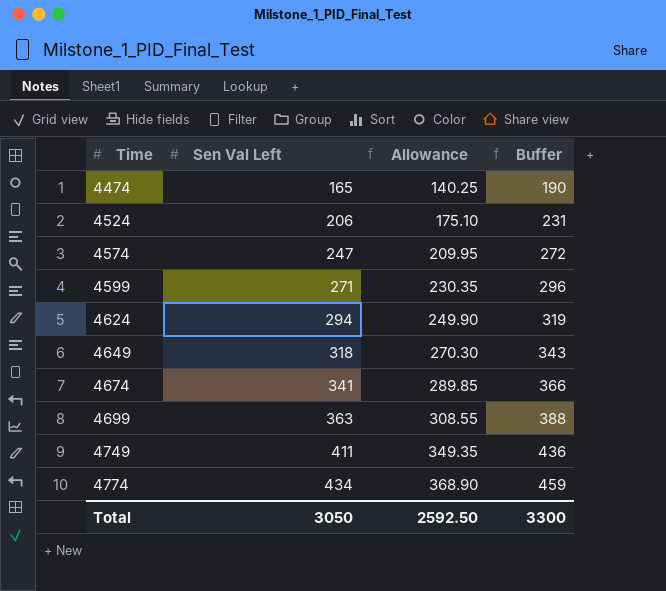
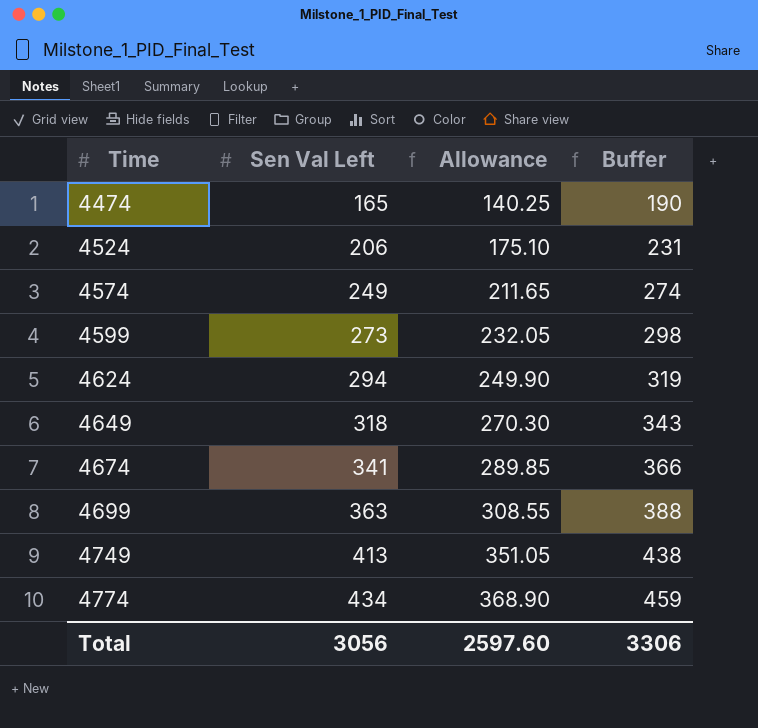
4574 | Sen Val Left: 247 -> 249
4574 | Allowance: 209.95 -> 211.65
4574 | Buffer: 272 -> 274
4599 | Sen Val Left: 271 -> 273
4599 | Allowance: 230.35 -> 232.05
4599 | Buffer: 296 -> 298
4749 | Sen Val Left: 411 -> 413
4749 | Allowance: 349.35 -> 351.05
4749 | Buffer: 436 -> 438
Total | Sen Val Left: 3050 -> 3056
Total | Allowance: 2592.50 -> 2597.60
Total | Buffer: 3300 -> 3306

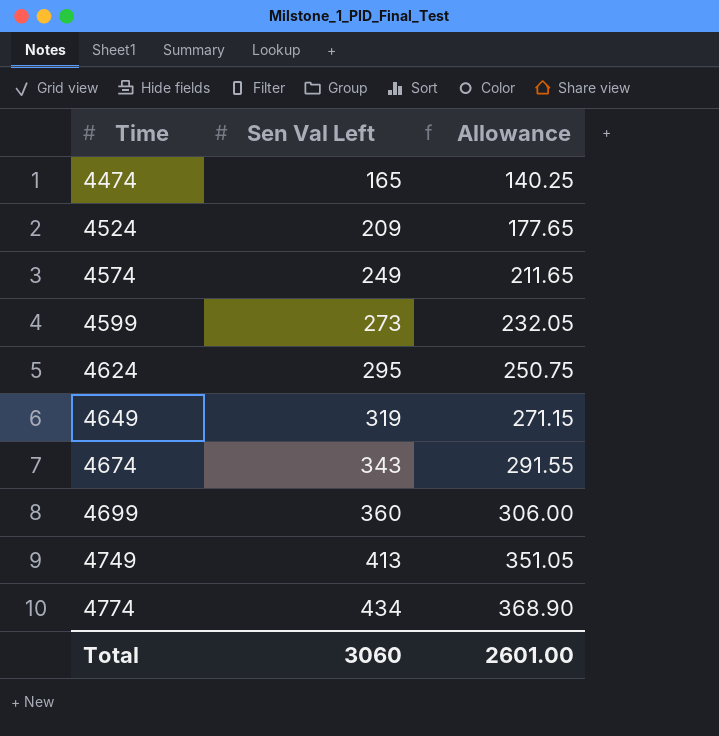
column Buffer | formula: [Sen Val Left] + 25 -> none
4524 | Sen Val Left: 206 -> 209
4524 | Allowance: 175.10 -> 177.65
4624 | Sen Val Left: 294 -> 295
4624 | Allowance: 249.90 -> 250.75
4649 | Sen Val Left: 318 -> 319
4649 | Allowance: 270.30 -> 271.15
4674 | Sen Val Left: 341 -> 343
4674 | Allowance: 289.85 -> 291.55
4699 | Sen Val Left: 363 -> 360
4699 | Allowance: 308.55 -> 306.00
Total | Sen Val Left: 3056 -> 3060
Total | Allowance: 2597.60 -> 2601.00

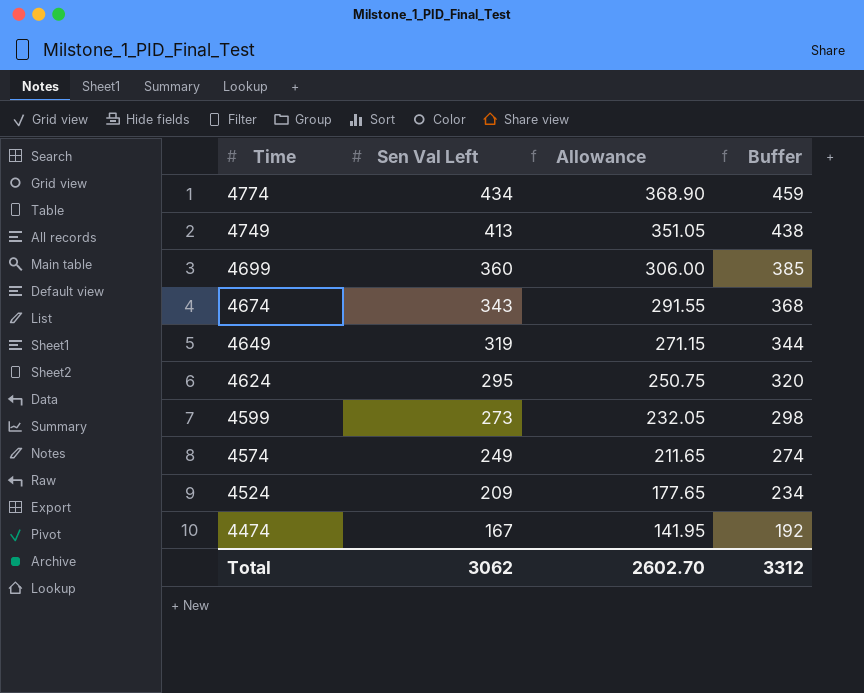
row order: Time ascending -> Time descending
column Buffer | formula: none -> [Sen Val Left] + 25
4474 | Sen Val Left: 165 -> 167
4474 | Allowance: 140.25 -> 141.95
Total | Sen Val Left: 3060 -> 3062
Total | Allowance: 2601.00 -> 2602.70

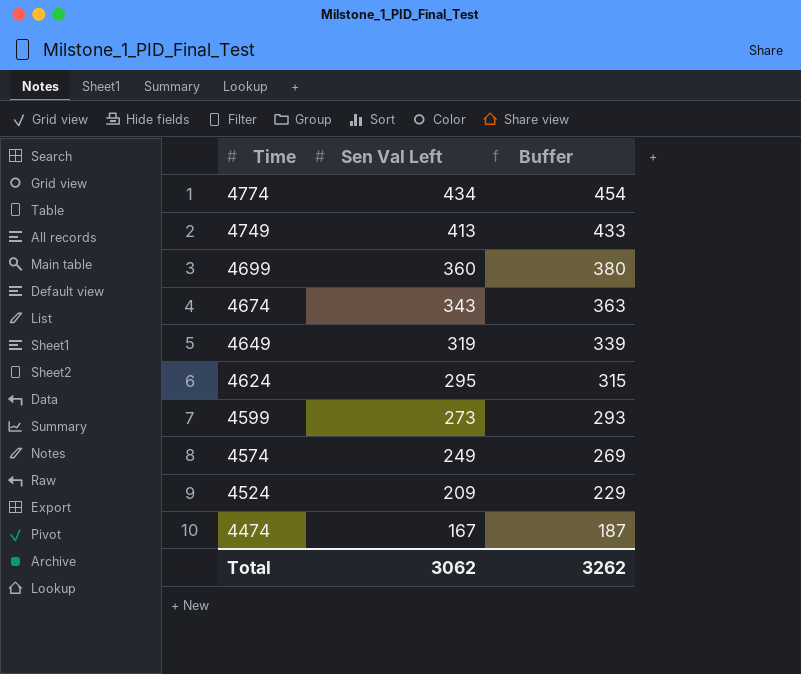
column Allowance | formula: [Sen Val Left] * 0.85 -> none
column Buffer | formula: [Sen Val Left] + 25 -> [Sen Val Left] + 20
Total | Buffer: 3312 -> 3262

